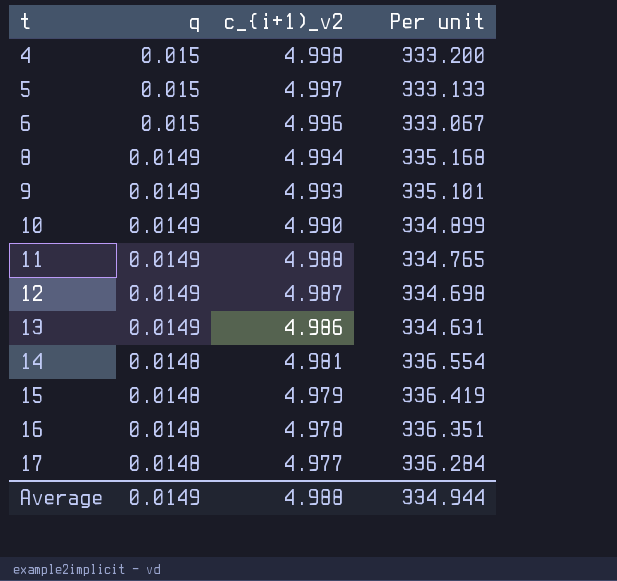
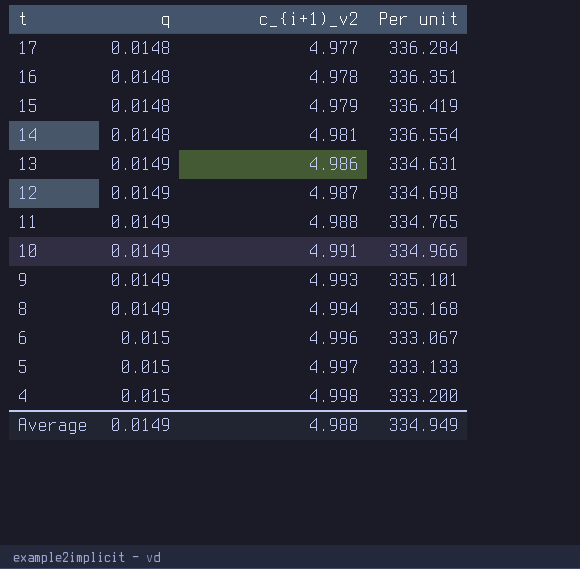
row order: t ascending -> t descending
10 | c_{i+1)_v2: 4.990 -> 4.991
10 | Per unit: 334.899 -> 334.966
Average | Per unit: 334.944 -> 334.949

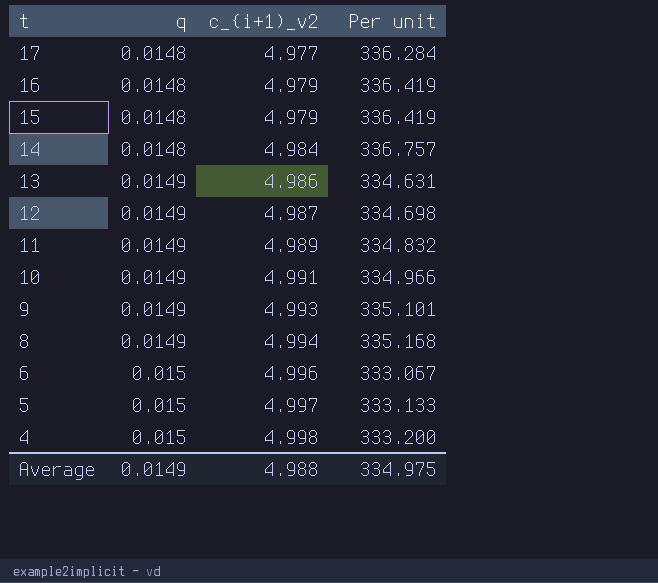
16 | c_{i+1)_v2: 4.978 -> 4.979
16 | Per unit: 336.351 -> 336.419
14 | c_{i+1)_v2: 4.981 -> 4.984
14 | Per unit: 336.554 -> 336.757
11 | c_{i+1)_v2: 4.988 -> 4.989
11 | Per unit: 334.765 -> 334.832
Average | Per unit: 334.949 -> 334.975

